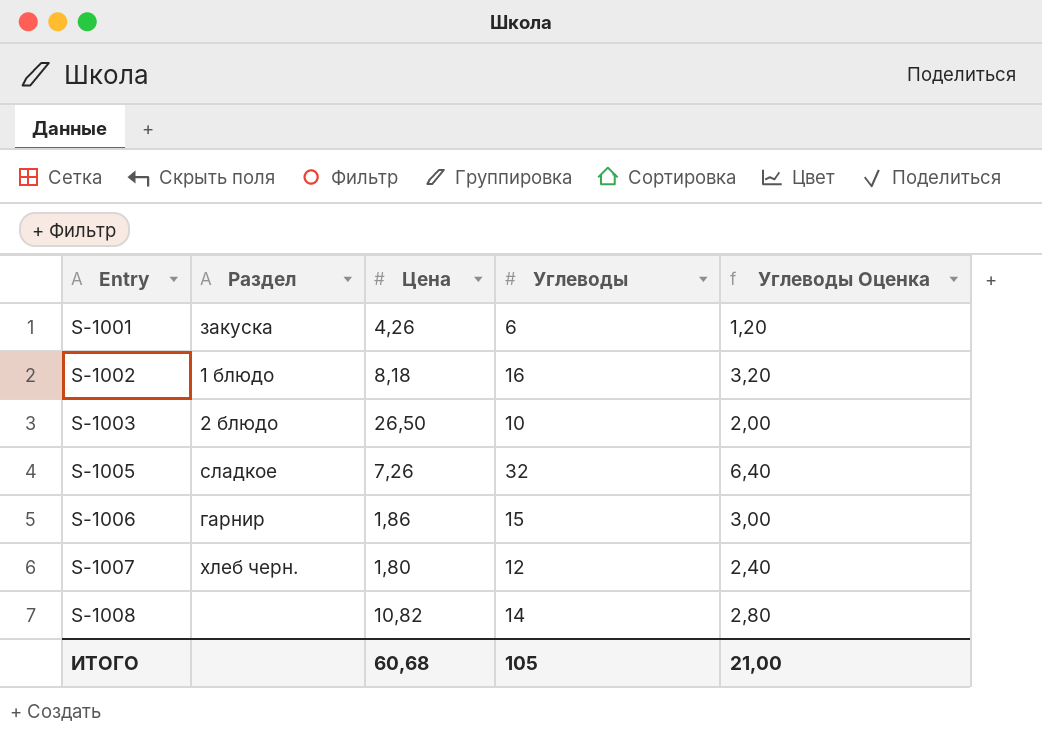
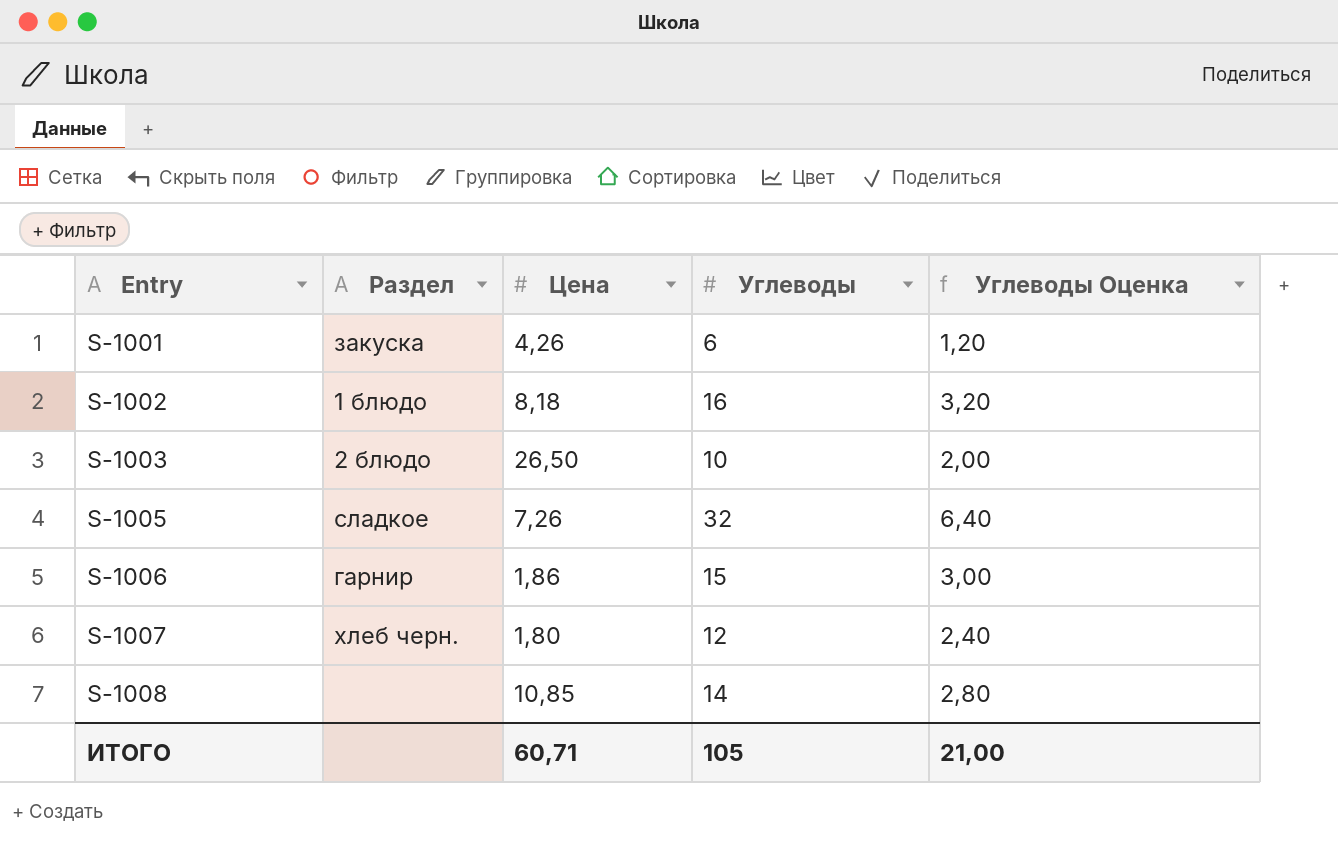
S-1008 | Цена: 10,82 -> 10,85
ИТОГО | Цена: 60,68 -> 60,71

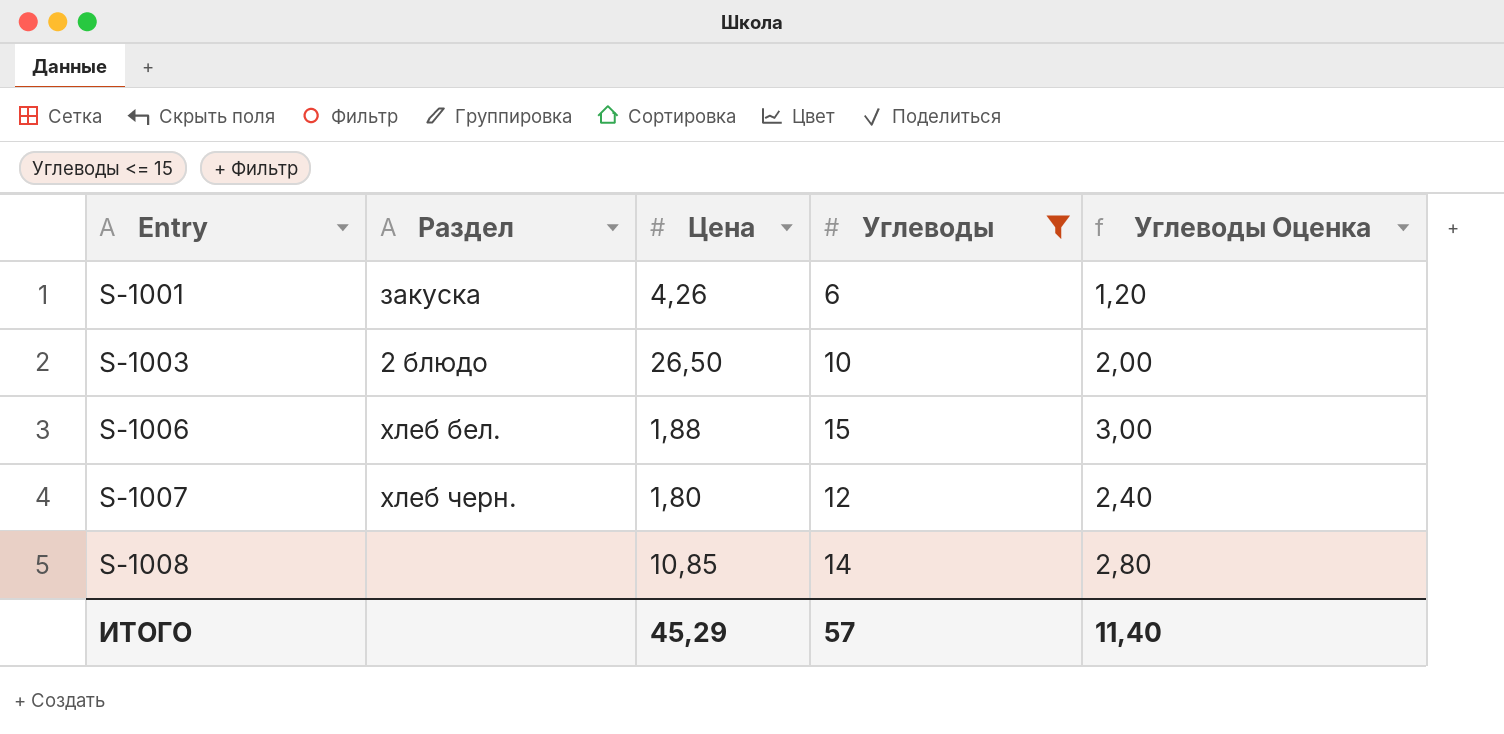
filter: none -> Углеводы <= 15
S-1006 | Раздел: гарнир -> хлеб бел.
S-1006 | Цена: 1,86 -> 1,88
ИТОГО | Цена: 60,71 -> 45,29
ИТОГО | Углеводы: 105 -> 57
ИТОГО | Углеводы Оценка: 21,00 -> 11,40

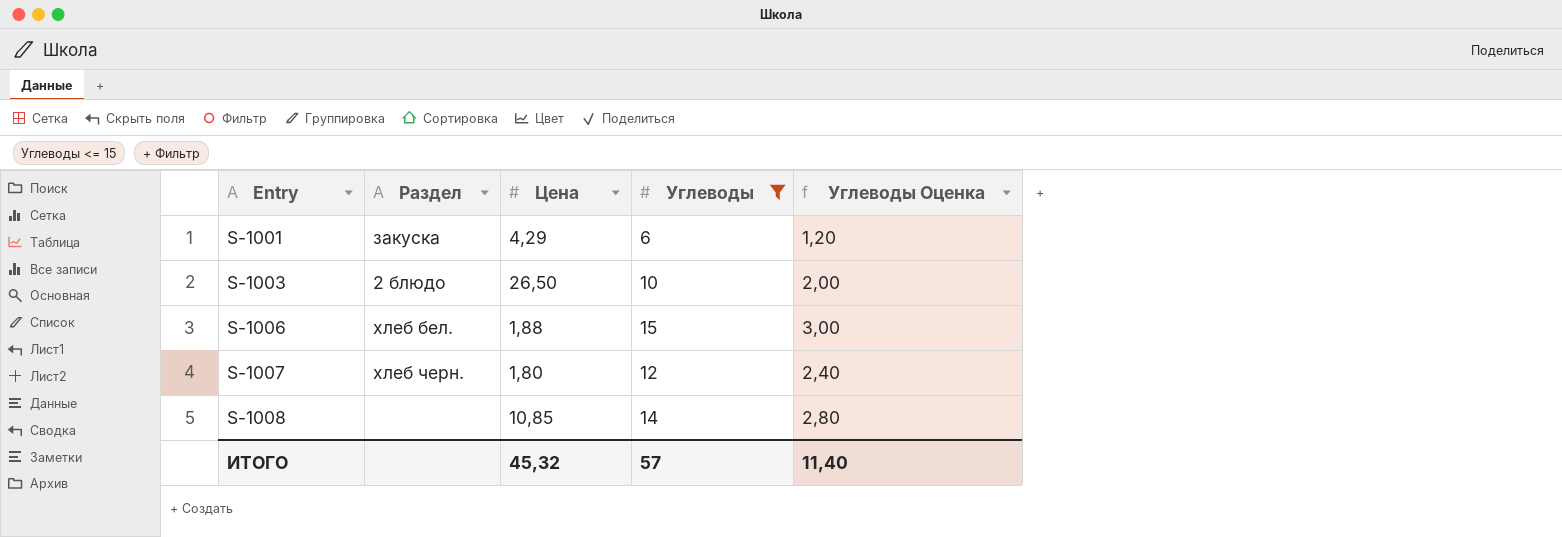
S-1001 | Цена: 4,26 -> 4,29
ИТОГО | Цена: 45,29 -> 45,32

